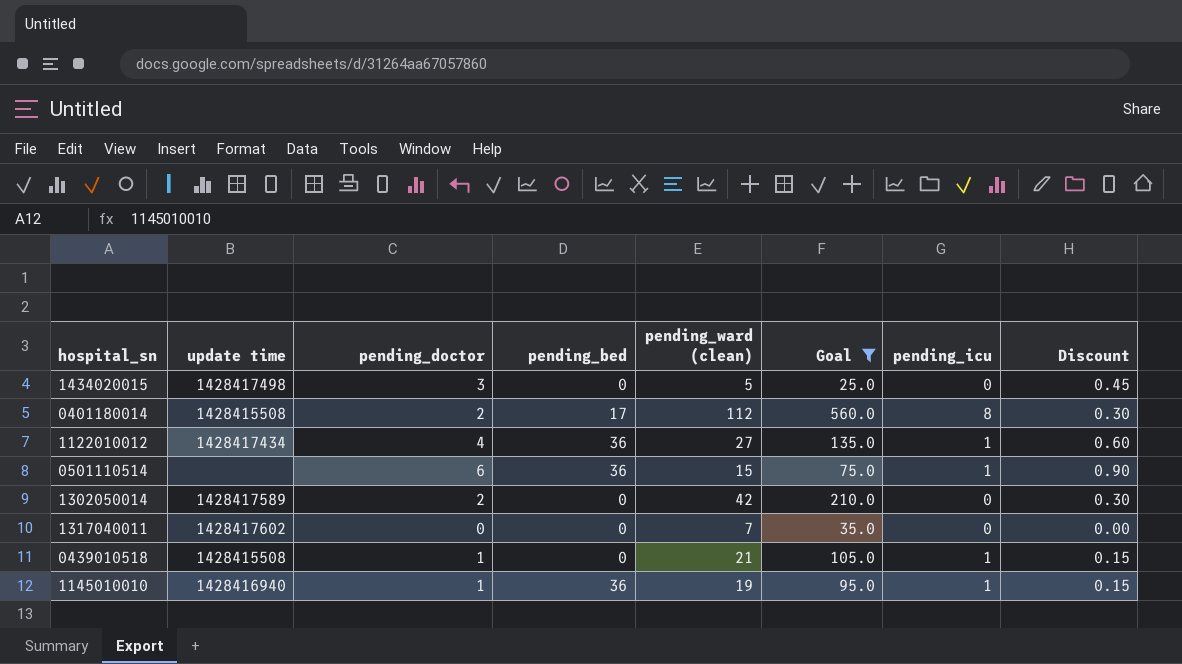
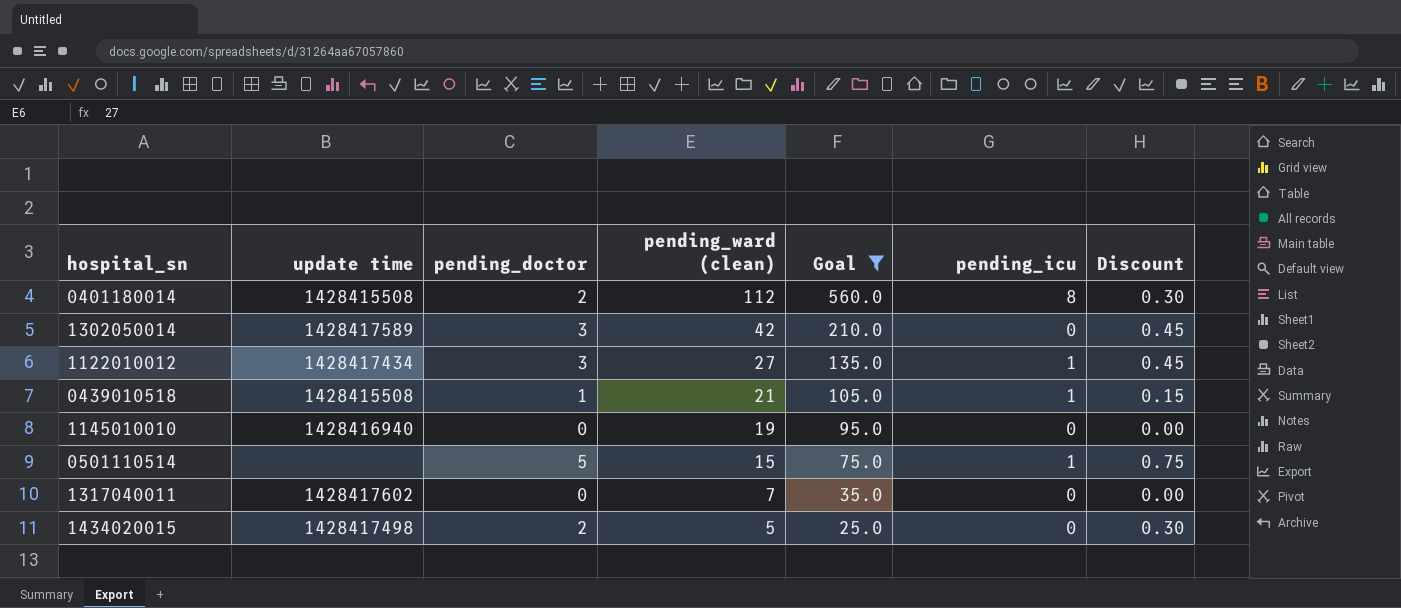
row order: none -> pending_ward (clean) descending
column pending_bed | position: 4 -> none
1302050014 | pending_doctor: 2 -> 3
1302050014 | Discount: 0.30 -> 0.45
1122010012 | pending_doctor: 4 -> 3
1122010012 | Discount: 0.60 -> 0.45
1145010010 | pending_doctor: 1 -> 0
1145010010 | pending_icu: 1 -> 0
1145010010 | Discount: 0.15 -> 0.00
0501110514 | pending_doctor: 6 -> 5
0501110514 | Discount: 0.90 -> 0.75
1434020015 | pending_doctor: 3 -> 2
1434020015 | Discount: 0.45 -> 0.30

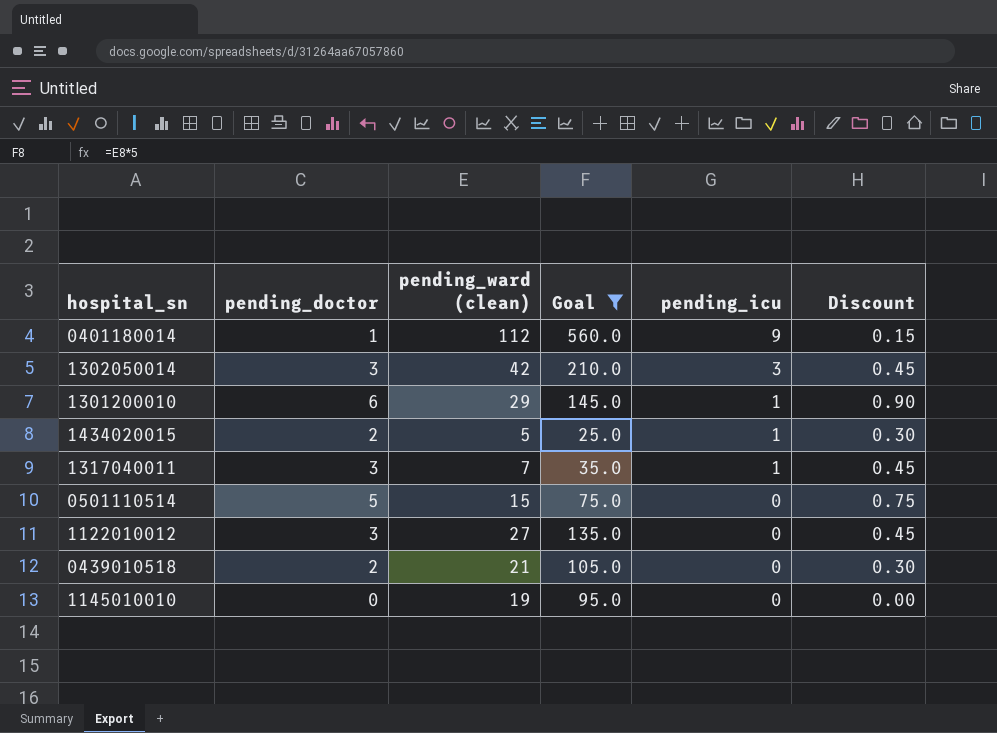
row order: pending_ward (clean) descending -> pending_icu descending
column update time | position: 2 -> none
0401180014 | pending_doctor: 2 -> 1
0401180014 | pending_icu: 8 -> 9
0401180014 | Discount: 0.30 -> 0.15
1302050014 | pending_icu: 0 -> 3
row 1301200010: none -> 6 | 29 | 145.0 | 1 | 0.90
1434020015 | pending_icu: 0 -> 1
1317040011 | pending_doctor: 0 -> 3
1317040011 | pending_icu: 0 -> 1
1317040011 | Discount: 0.00 -> 0.45
0501110514 | pending_icu: 1 -> 0
1122010012 | pending_icu: 1 -> 0
0439010518 | pending_doctor: 1 -> 2
0439010518 | pending_icu: 1 -> 0
0439010518 | Discount: 0.15 -> 0.30

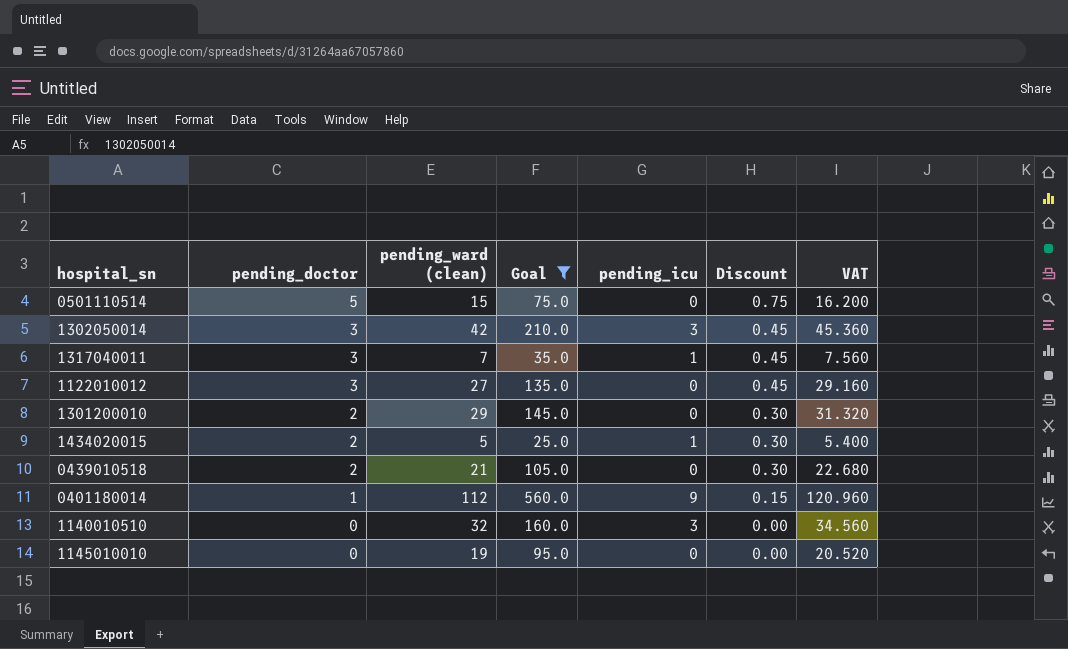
row order: pending_icu descending -> pending_doctor descending
column VAT | formula: none -> [pending_ward (clean)] * 1.08
1301200010 | pending_doctor: 6 -> 2
1301200010 | pending_icu: 1 -> 0
1301200010 | Discount: 0.90 -> 0.30
row 1140010510: none -> 0 | 32 | 160.0 | 3 | 0.00 | 34.560

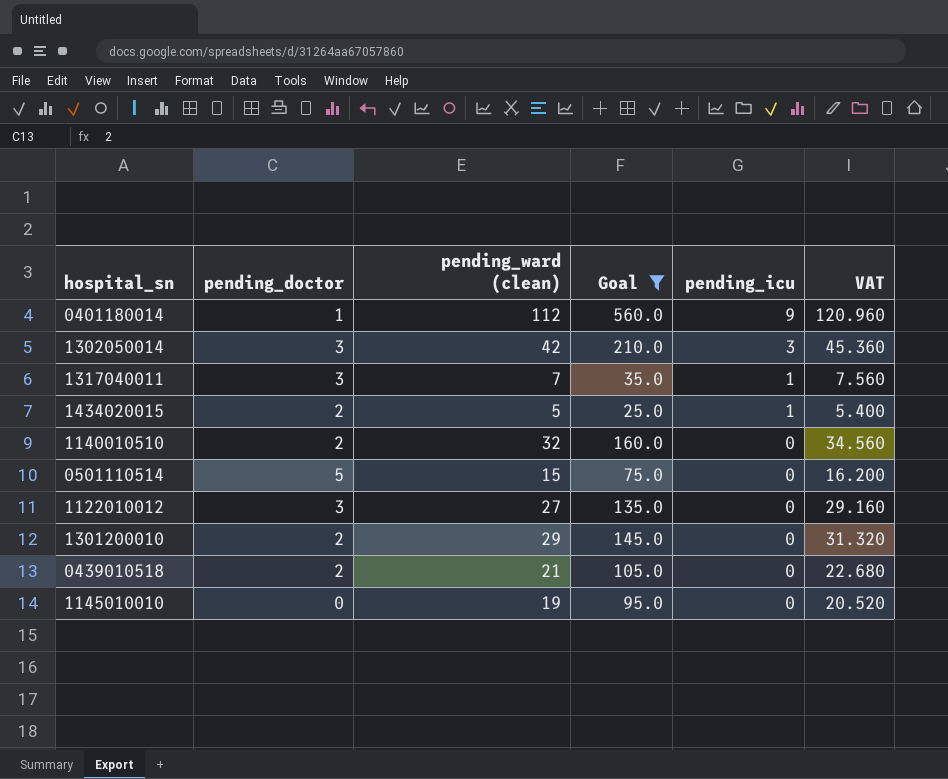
row order: pending_doctor descending -> pending_icu descending
column Discount | formula: [pending_doctor] * 0.15 -> none
1140010510 | pending_doctor: 0 -> 2
1140010510 | pending_icu: 3 -> 0

